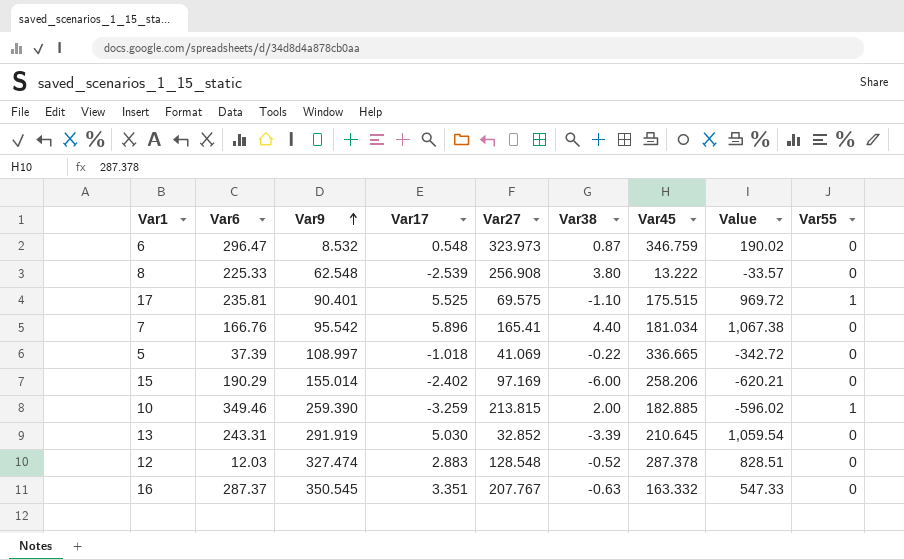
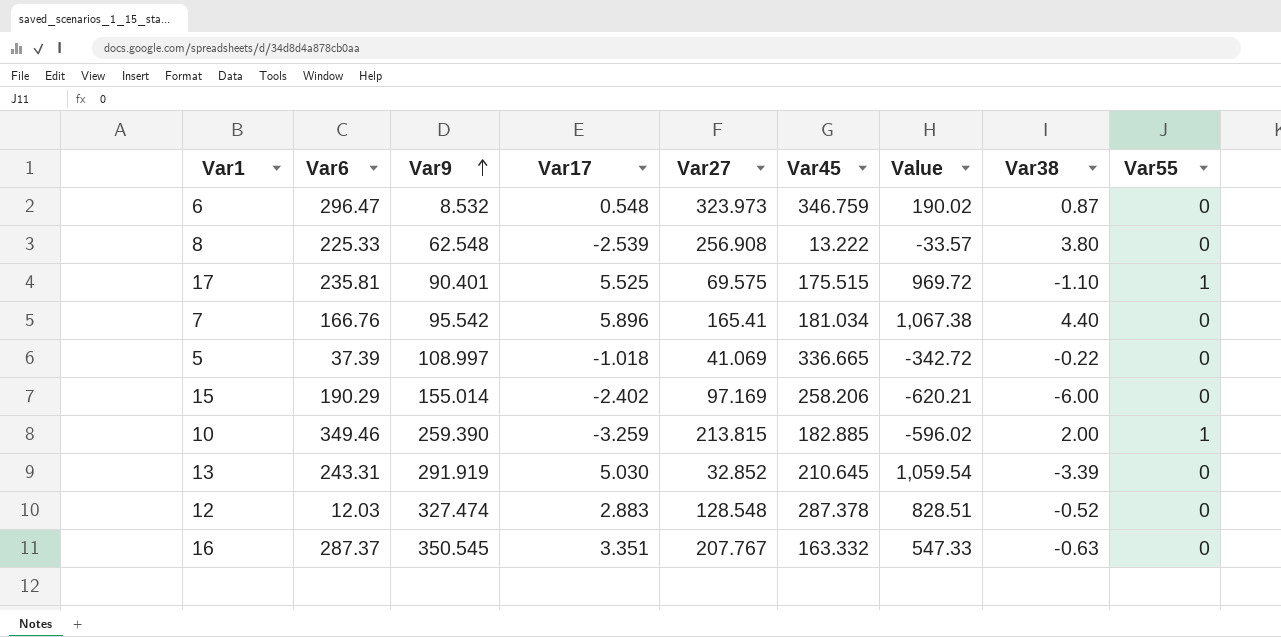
column Var38 | position: 6 -> 8

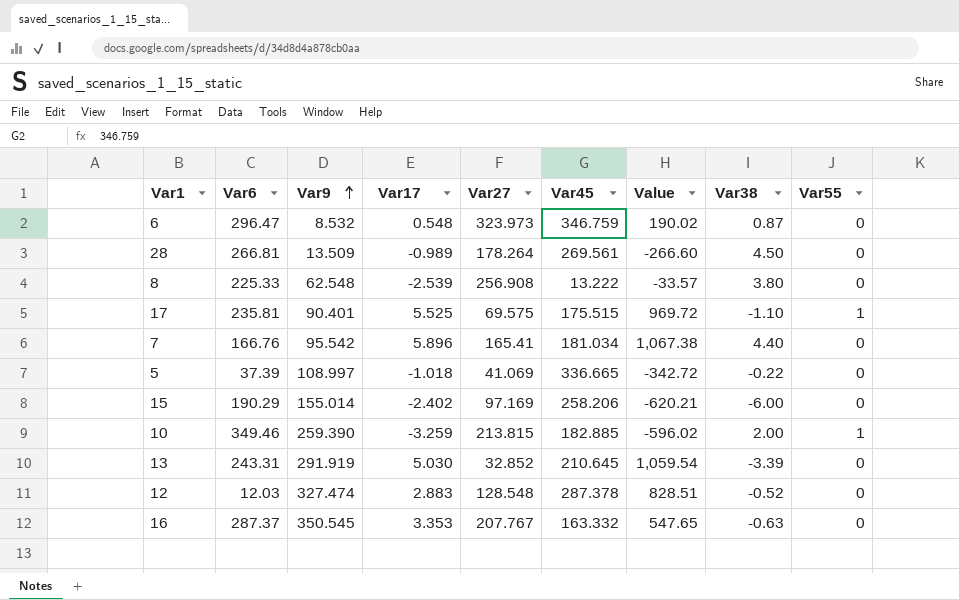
row 28: none -> 266.81 | 13.509 | -0.989 | 178.264 | 269.561 | -266.60 | 4.50 | 0
16 | Var17: 3.351 -> 3.353
16 | Value: 547.33 -> 547.65

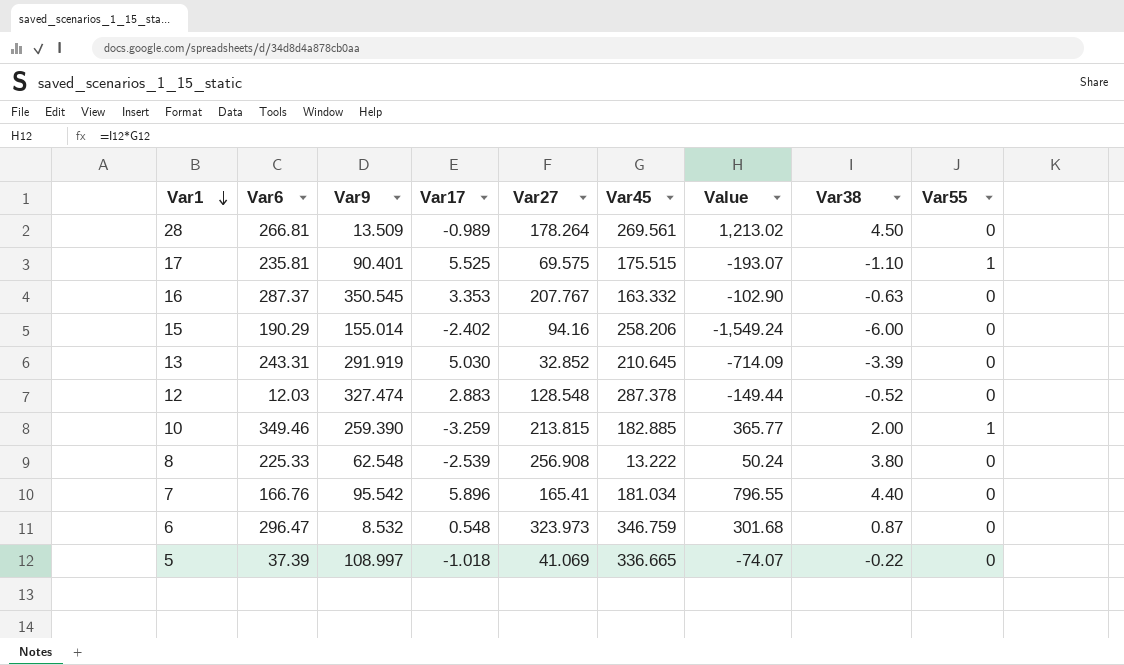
row order: Var9 ascending -> Var1 descending
column Value | formula: [Var17] * [Var45] -> [Var45] * [Var38]
15 | Var27: 97.169 -> 94.16

